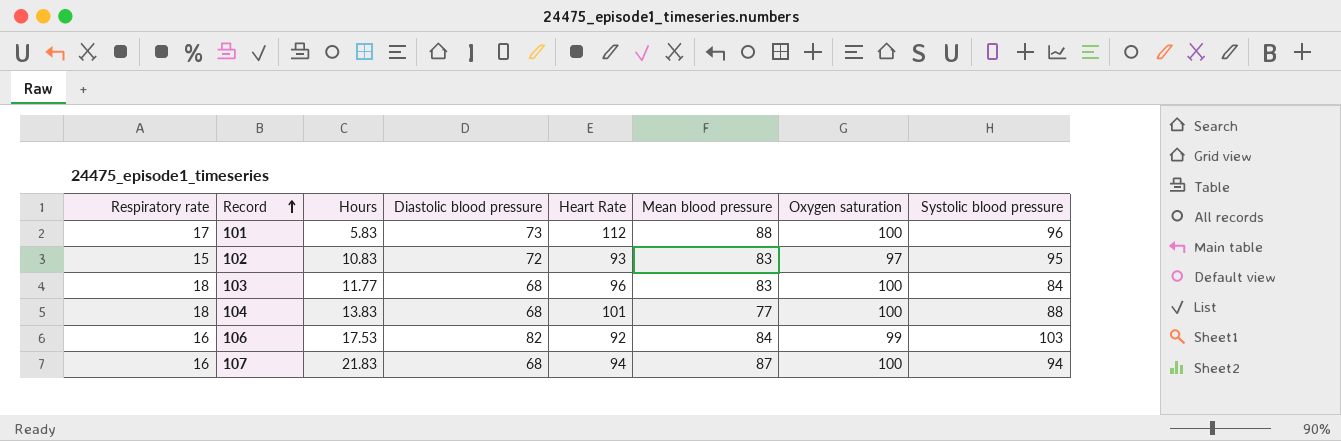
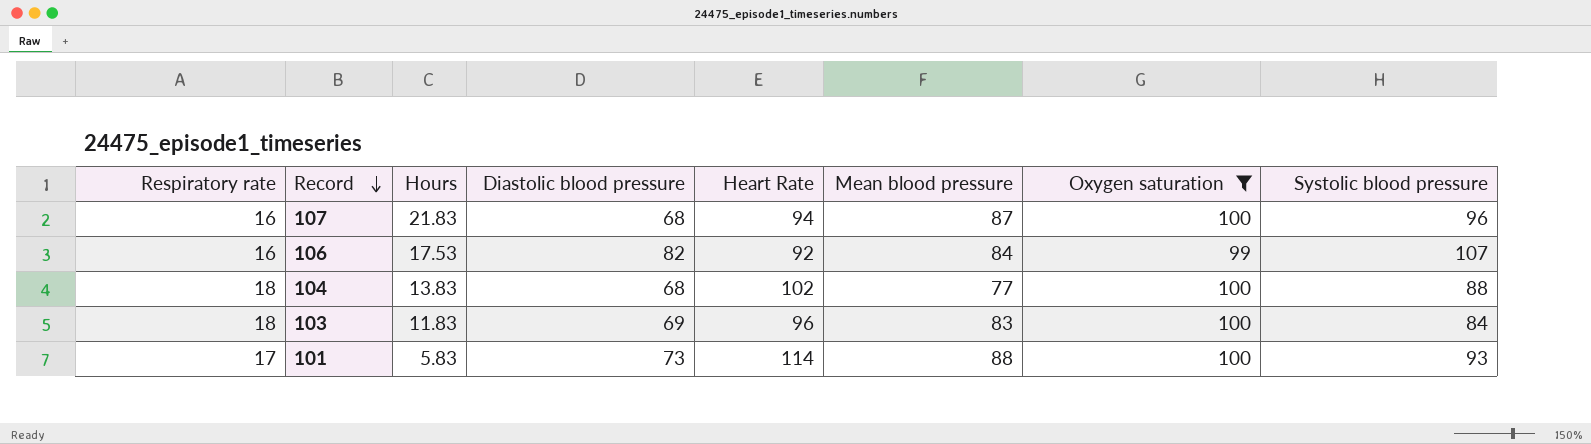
filter: none -> Oxygen saturation != 97
row order: Record ascending -> Record descending
107 | Systolic blood pressure: 94 -> 96
106 | Systolic blood pressure: 103 -> 107
104 | Heart Rate: 101 -> 102
103 | Hours: 11.77 -> 11.83
103 | Diastolic blood pressure: 68 -> 69
101 | Heart Rate: 112 -> 114
101 | Systolic blood pressure: 96 -> 93

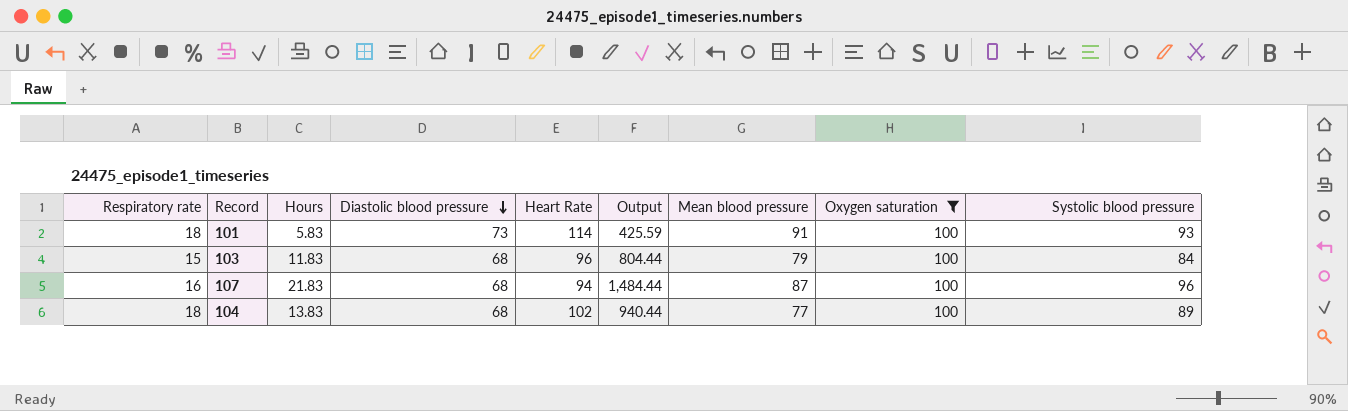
row order: Record descending -> Diastolic blood pressure descending
column Output | formula: none -> [Hours] * [Diastolic blood pressure]
row 106: 16 | 17.53 | 82 | 92 | 84 | 99 | 107 -> none
101 | Respiratory rate: 17 -> 18
101 | Mean blood pressure: 88 -> 91
103 | Respiratory rate: 18 -> 15
103 | Diastolic blood pressure: 69 -> 68
103 | Mean blood pressure: 83 -> 79
104 | Systolic blood pressure: 88 -> 89

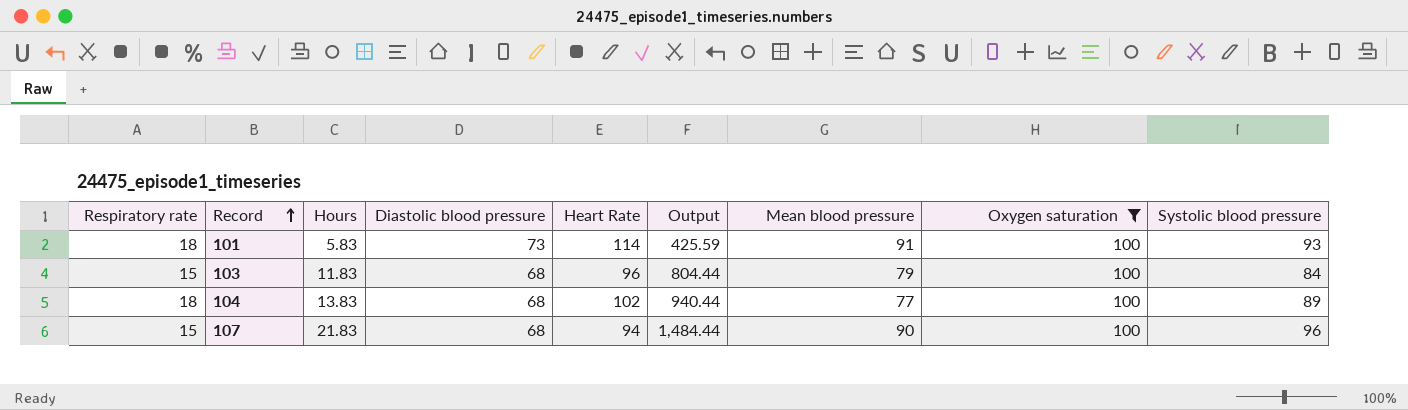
row order: Diastolic blood pressure descending -> Record ascending
107 | Respiratory rate: 16 -> 15
107 | Mean blood pressure: 87 -> 90

